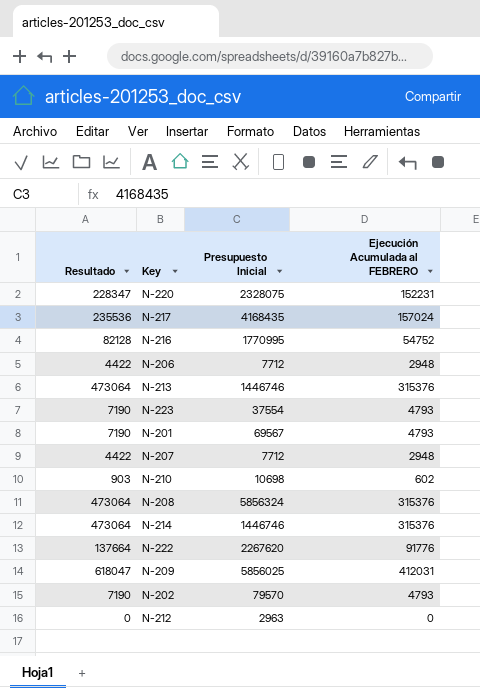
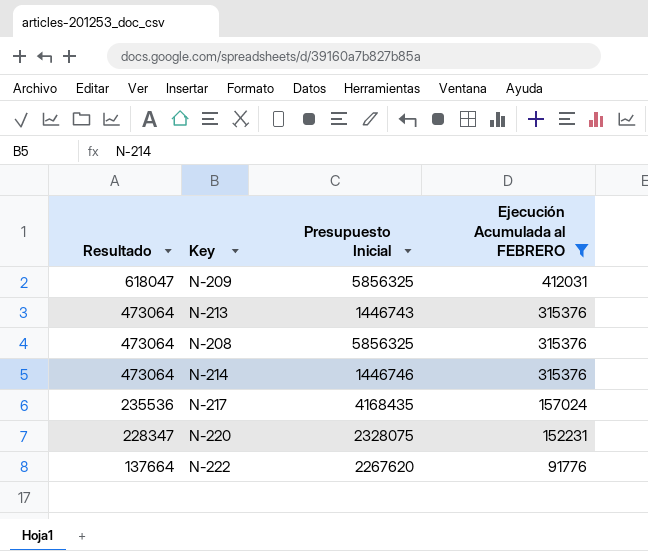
filter: none -> Ejecución Acumulada al FEBRERO >= 91776
row order: none -> Resultado descending
N-209 | Presupuesto Inicial: 5856025 -> 5856325
N-213 | Presupuesto Inicial: 1446746 -> 1446743
N-208 | Presupuesto Inicial: 5856324 -> 5856325

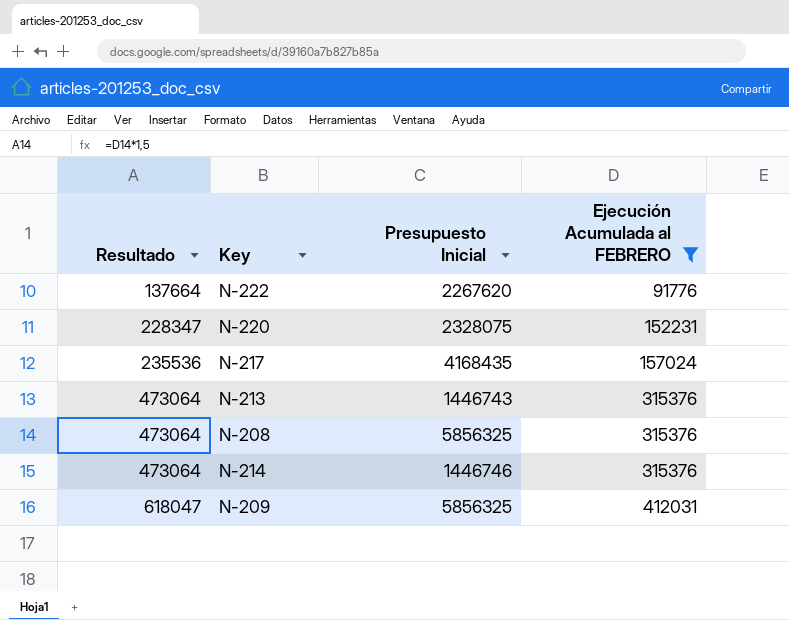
row order: Resultado descending -> Resultado ascending

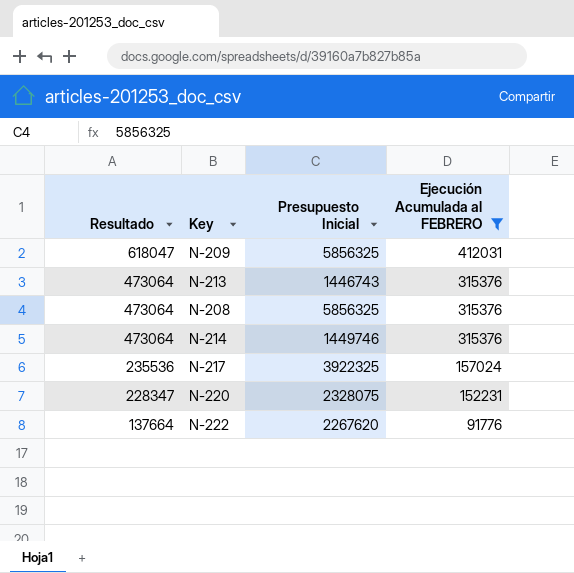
row order: Resultado ascending -> Resultado descending
N-214 | Presupuesto Inicial: 1446746 -> 1449746
N-217 | Presupuesto Inicial: 4168435 -> 3922325

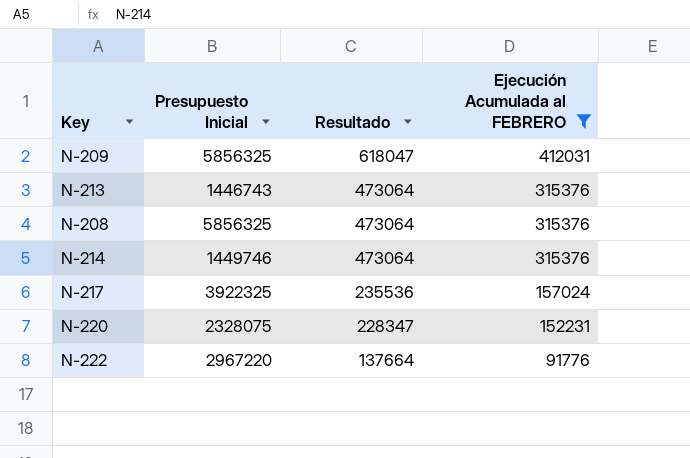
column Resultado | position: 1 -> 3
N-222 | Presupuesto Inicial: 2267620 -> 2967220

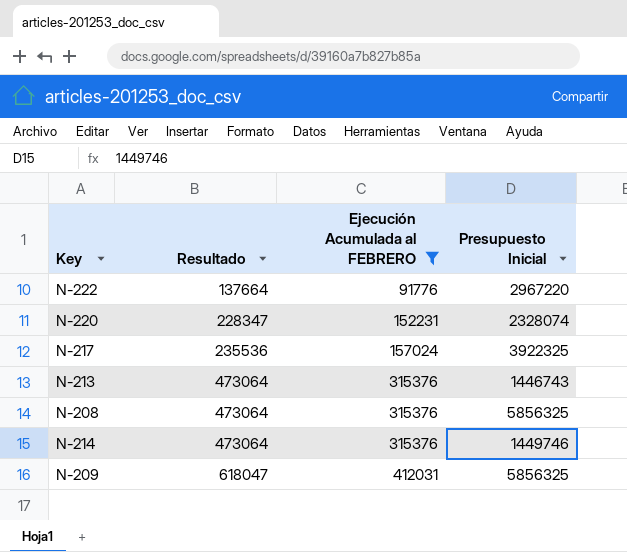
row order: Resultado descending -> Resultado ascending
column Presupuesto Inicial | position: 2 -> 4
N-220 | Presupuesto Inicial: 2328075 -> 2328074

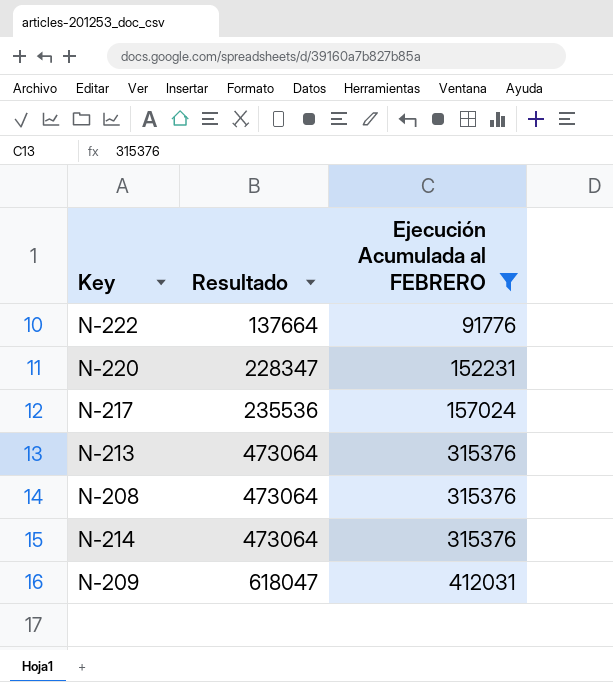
column Presupuesto Inicial | position: 4 -> none

